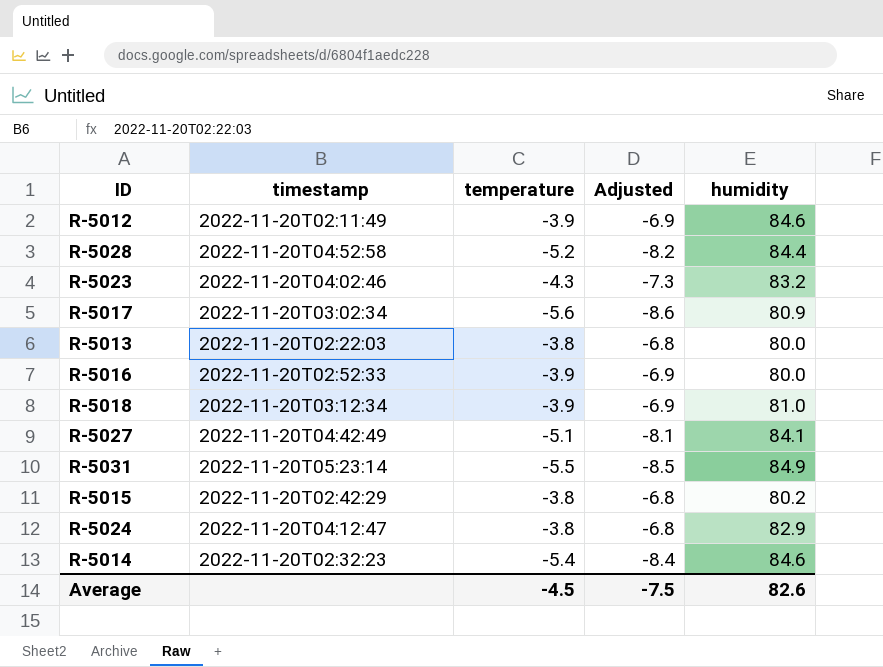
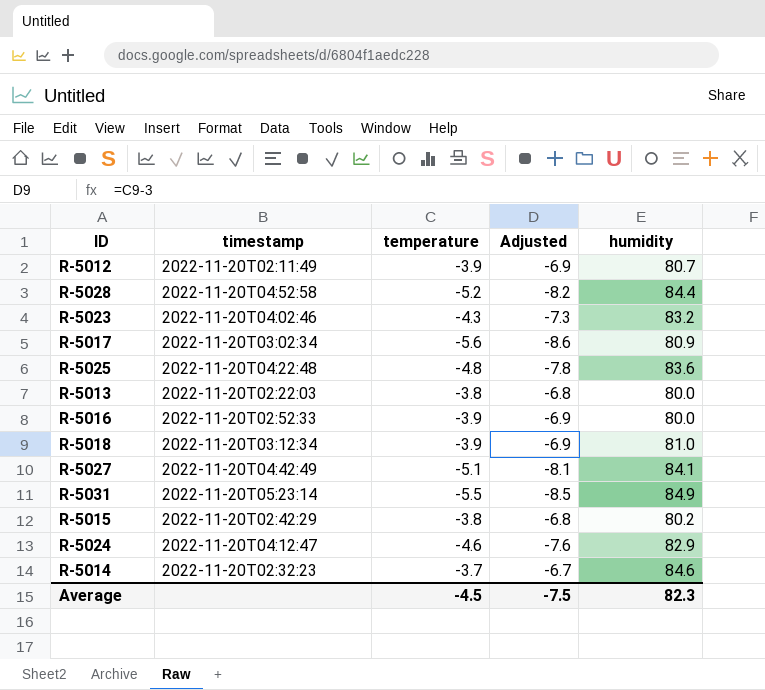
R-5012 | humidity: 84.6 -> 80.7
row R-5025: none -> 2022-11-20T04:22:48 | -4.8 | -7.8 | 83.6
R-5024 | temperature: -3.8 -> -4.6
R-5024 | Adjusted: -6.8 -> -7.6
R-5014 | temperature: -5.4 -> -3.7
R-5014 | Adjusted: -8.4 -> -6.7
Average | humidity: 82.6 -> 82.3

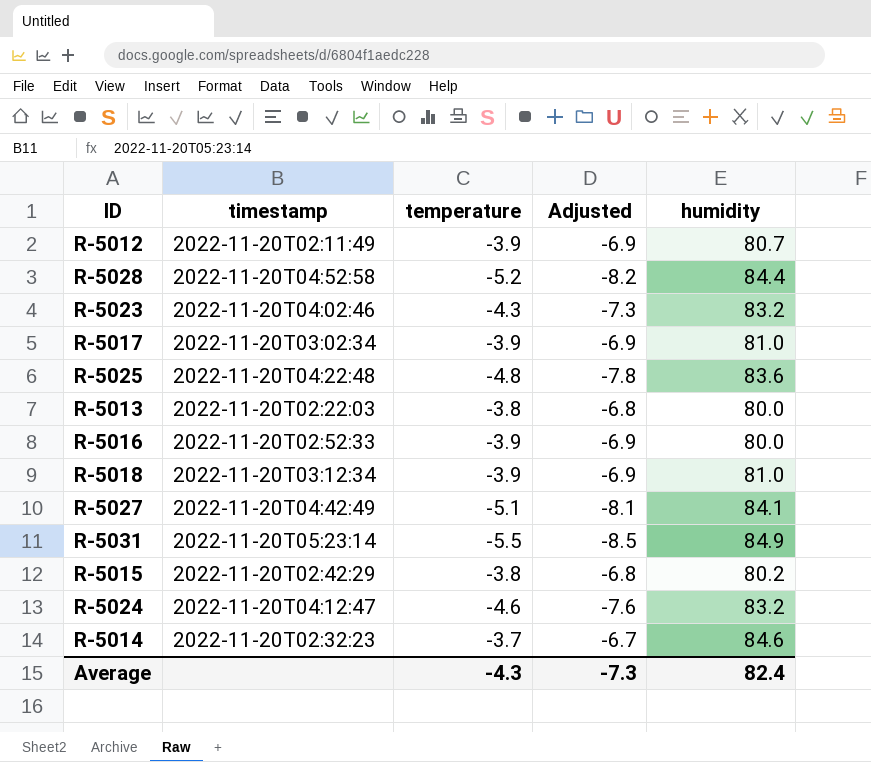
R-5017 | temperature: -5.6 -> -3.9
R-5017 | Adjusted: -8.6 -> -6.9
R-5017 | humidity: 80.9 -> 81.0
R-5024 | humidity: 82.9 -> 83.2
Average | temperature: -4.5 -> -4.3
Average | Adjusted: -7.5 -> -7.3
Average | humidity: 82.3 -> 82.4

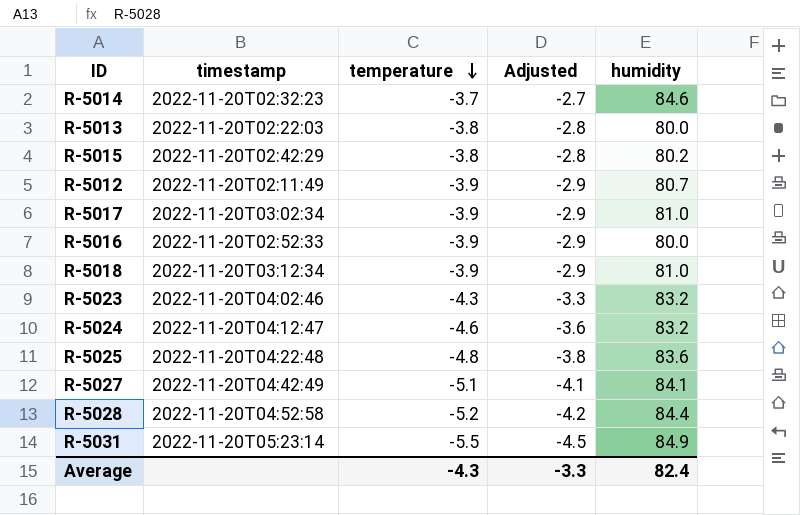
row order: none -> temperature descending
column Adjusted | formula: [temperature] - 3 -> [temperature] + 1
Average | Adjusted: -7.3 -> -3.3

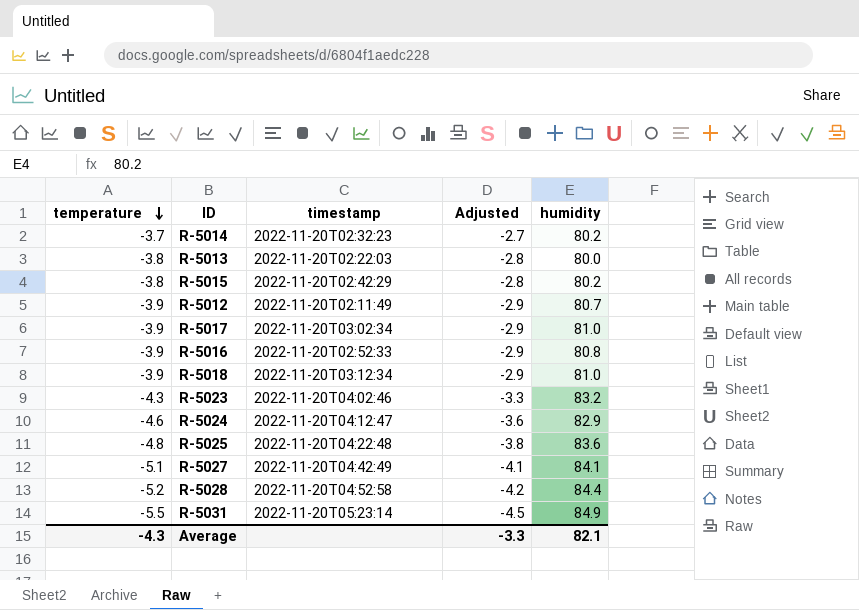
column temperature | position: 3 -> 1
R-5014 | humidity: 84.6 -> 80.2
R-5016 | humidity: 80.0 -> 80.8
R-5024 | humidity: 83.2 -> 82.9
Average | humidity: 82.4 -> 82.1

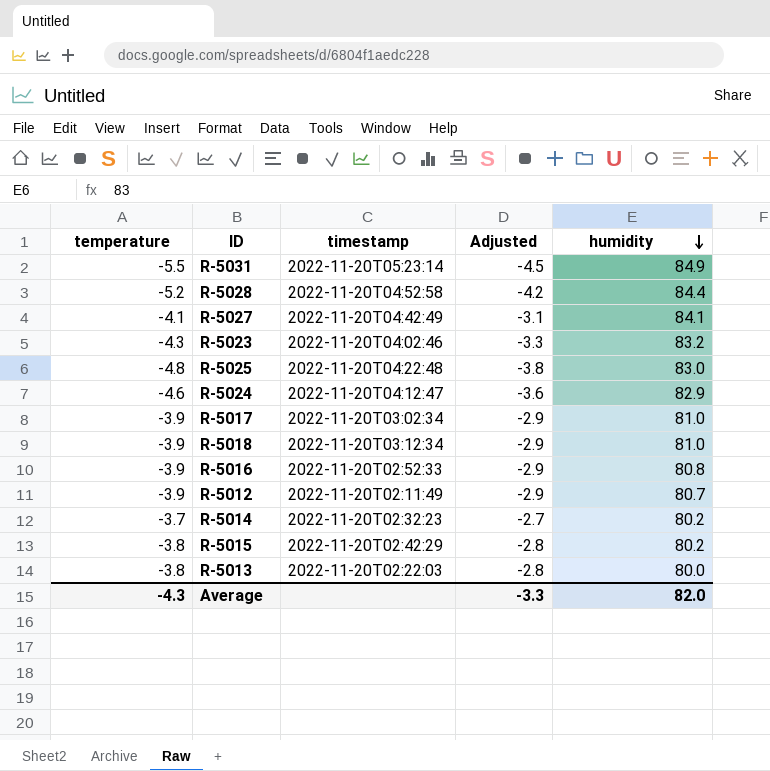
row order: temperature descending -> humidity descending
R-5027 | temperature: -5.1 -> -4.1
R-5027 | Adjusted: -4.1 -> -3.1
R-5025 | humidity: 83.6 -> 83.0
Average | humidity: 82.1 -> 82.0

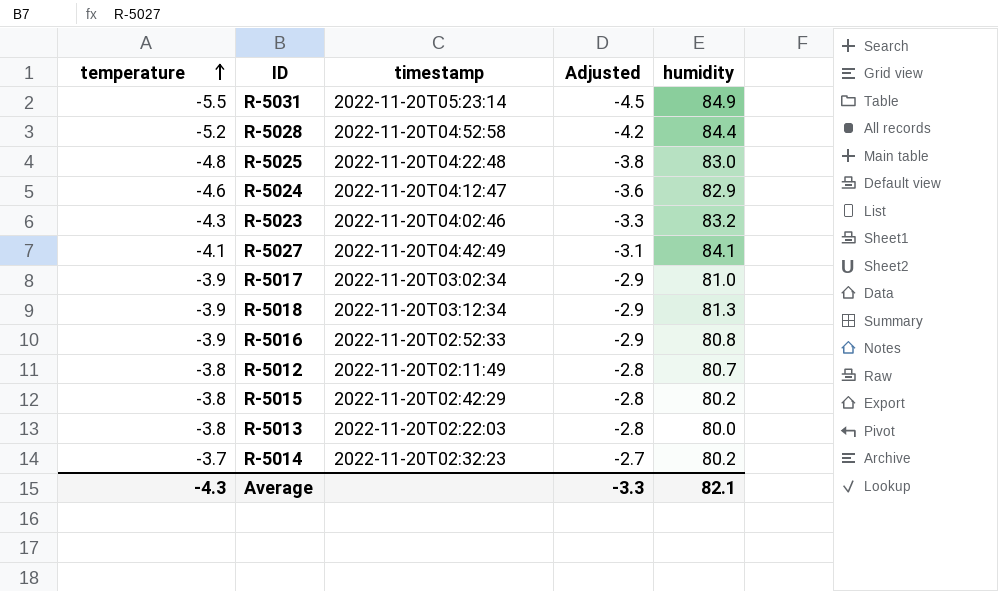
row order: humidity descending -> temperature ascending
R-5018 | humidity: 81.0 -> 81.3
R-5012 | temperature: -3.9 -> -3.8
R-5012 | Adjusted: -2.9 -> -2.8
Average | humidity: 82.0 -> 82.1

